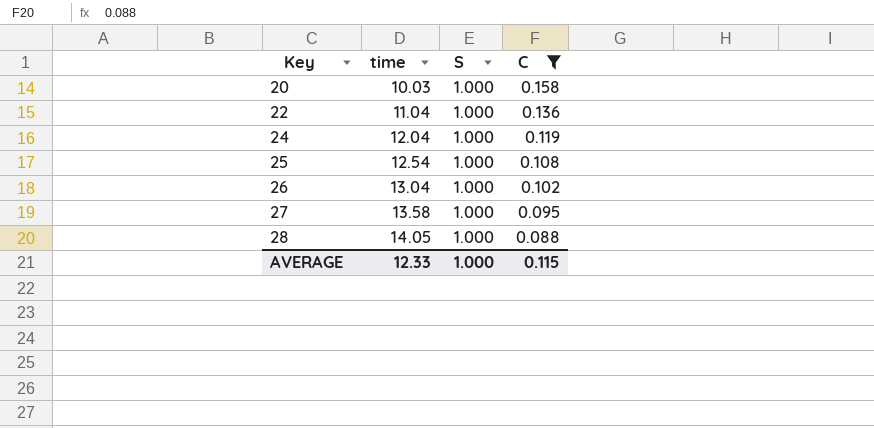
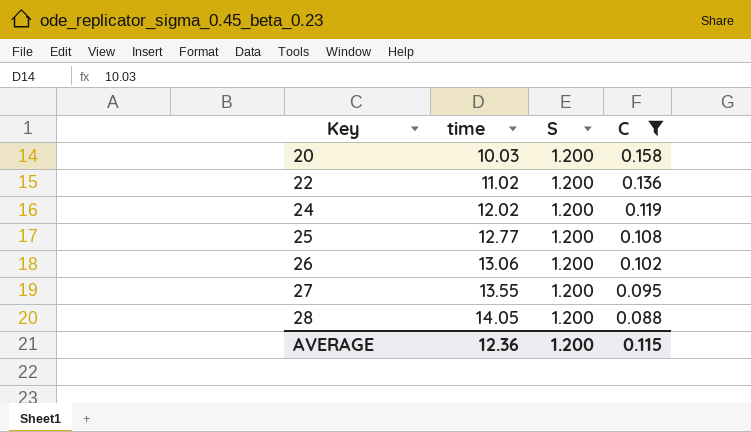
20 | S: 1.000 -> 1.200
22 | time: 11.04 -> 11.02
22 | S: 1.000 -> 1.200
24 | time: 12.04 -> 12.02
24 | S: 1.000 -> 1.200
25 | time: 12.54 -> 12.77
25 | S: 1.000 -> 1.200
26 | time: 13.04 -> 13.06
26 | S: 1.000 -> 1.200
27 | time: 13.58 -> 13.55
27 | S: 1.000 -> 1.200
28 | S: 1.000 -> 1.200
AVERAGE | time: 12.33 -> 12.36
AVERAGE | S: 1.000 -> 1.200

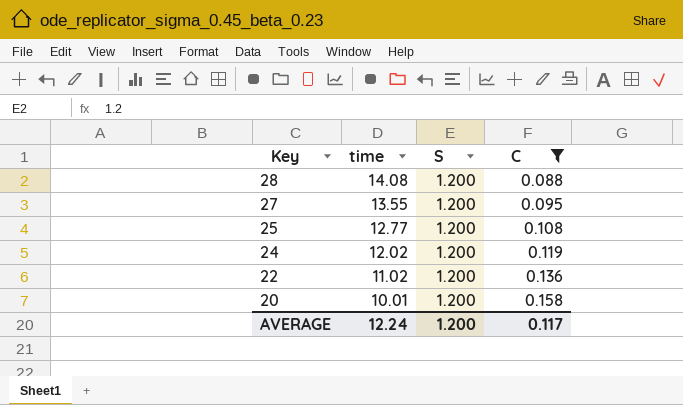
row order: Key ascending -> Key descending
row 26: 13.06 | 1.200 | 0.102 -> none
28 | time: 14.05 -> 14.08
20 | time: 10.03 -> 10.01
AVERAGE | time: 12.36 -> 12.24
AVERAGE | C: 0.115 -> 0.117

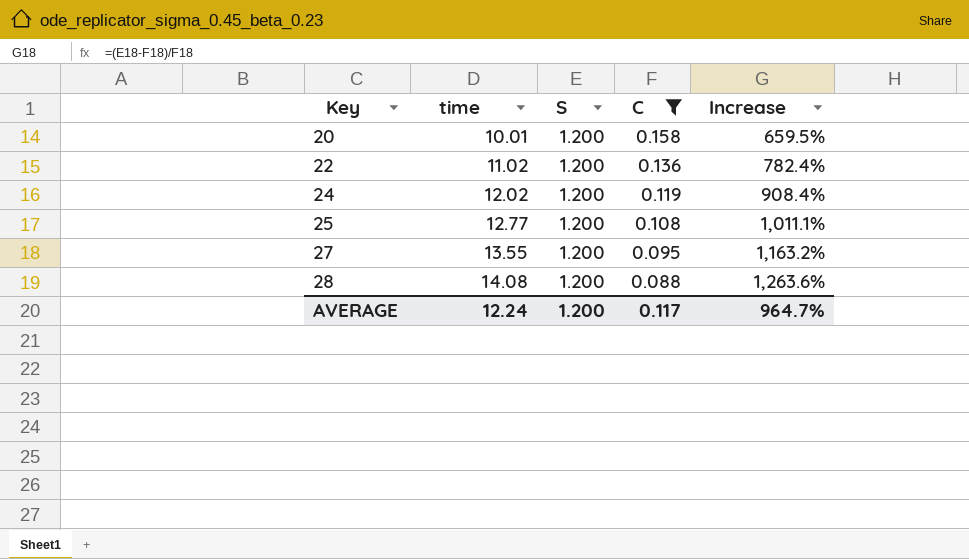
row order: Key descending -> Key ascending
column Increase | formula: none -> ([S] - [C]) / [C]

